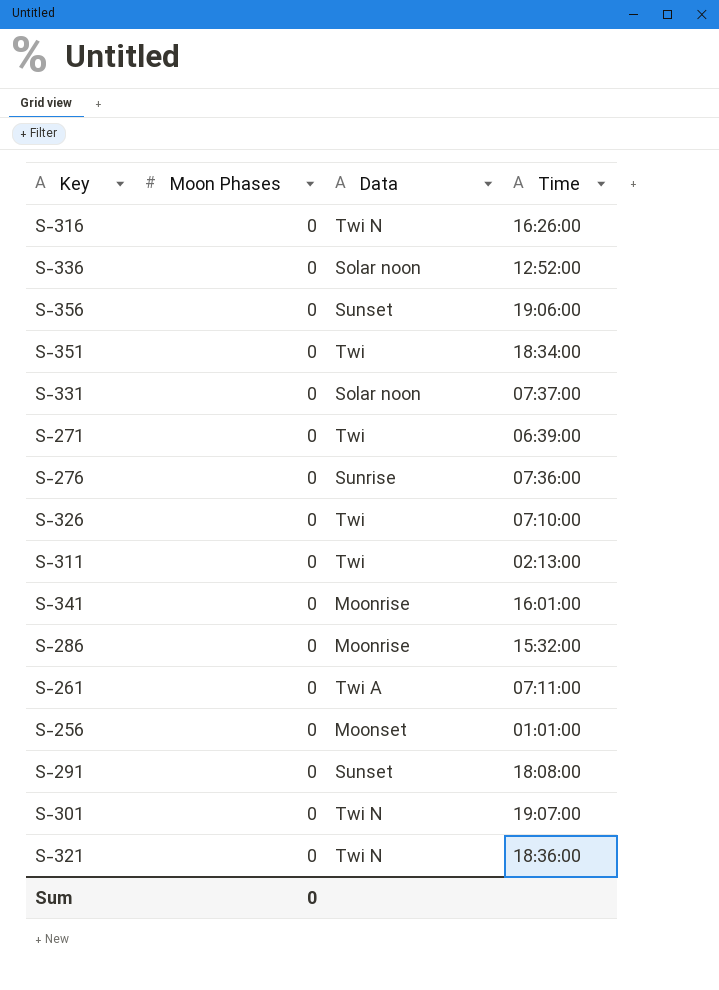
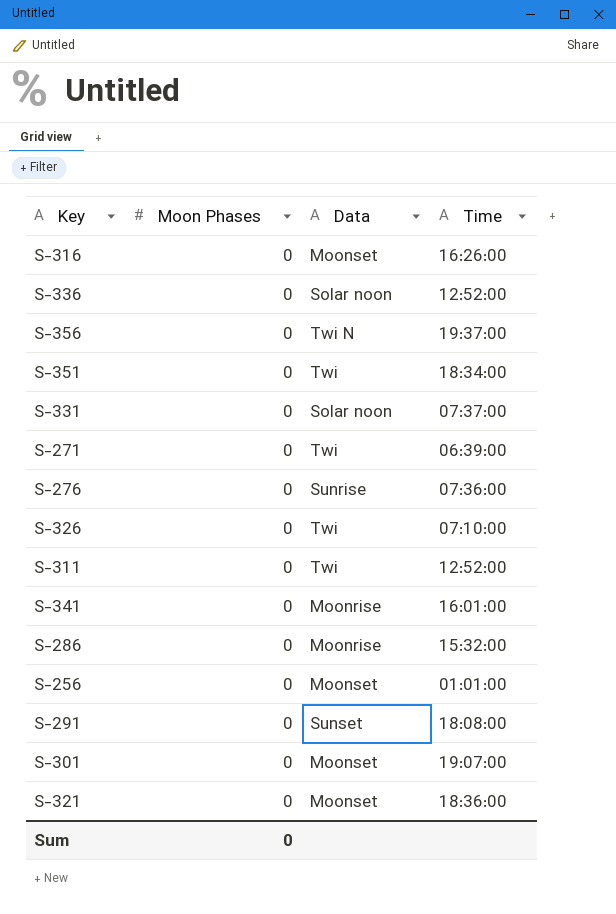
row S-261: 0 | Twi A | 07:11:00 -> none
S-316 | Data: Twi N -> Moonset
S-356 | Data: Sunset -> Twi N
S-356 | Time: 19:06:00 -> 19:37:00
S-311 | Time: 02:13:00 -> 12:52:00
S-301 | Data: Twi N -> Moonset
S-321 | Data: Twi N -> Moonset

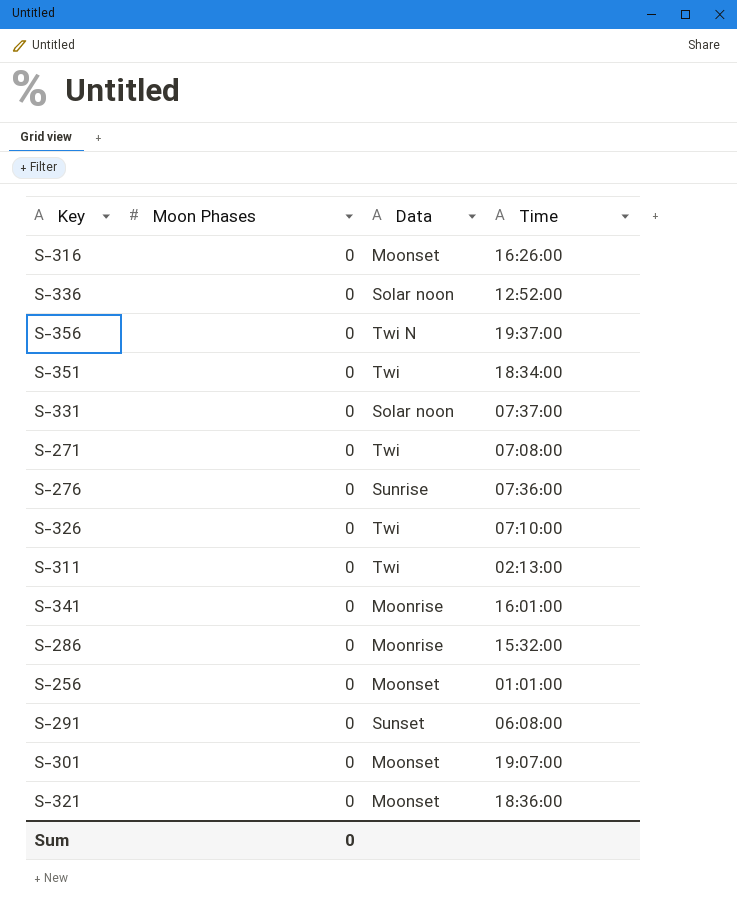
S-271 | Time: 06:39:00 -> 07:08:00
S-311 | Time: 12:52:00 -> 02:13:00
S-291 | Time: 18:08:00 -> 06:08:00

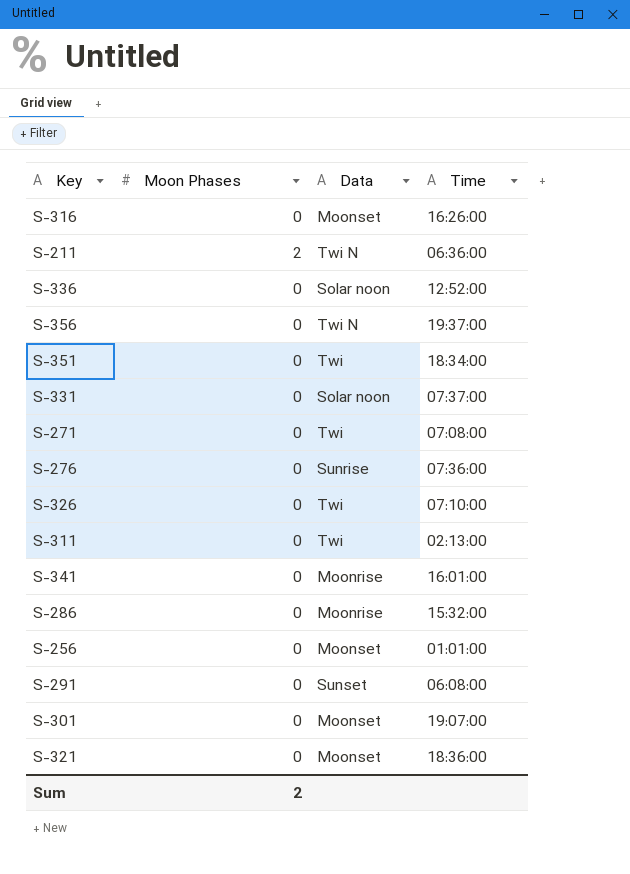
row S-211: none -> 2 | Twi N | 06:36:00
Sum | Moon Phases: 0 -> 2

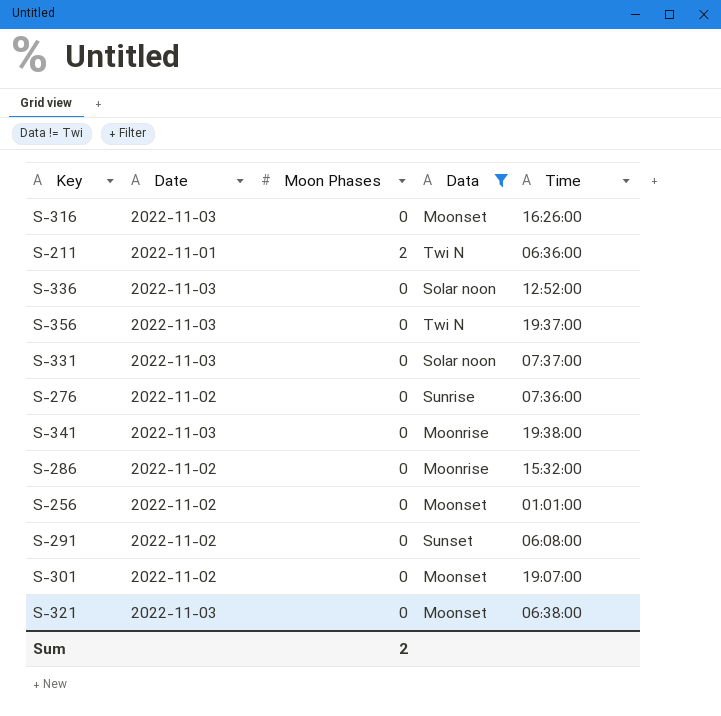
filter: none -> Data != Twi
column Date | position: none -> 2
S-341 | Time: 16:01:00 -> 19:38:00
S-321 | Time: 18:36:00 -> 06:38:00

